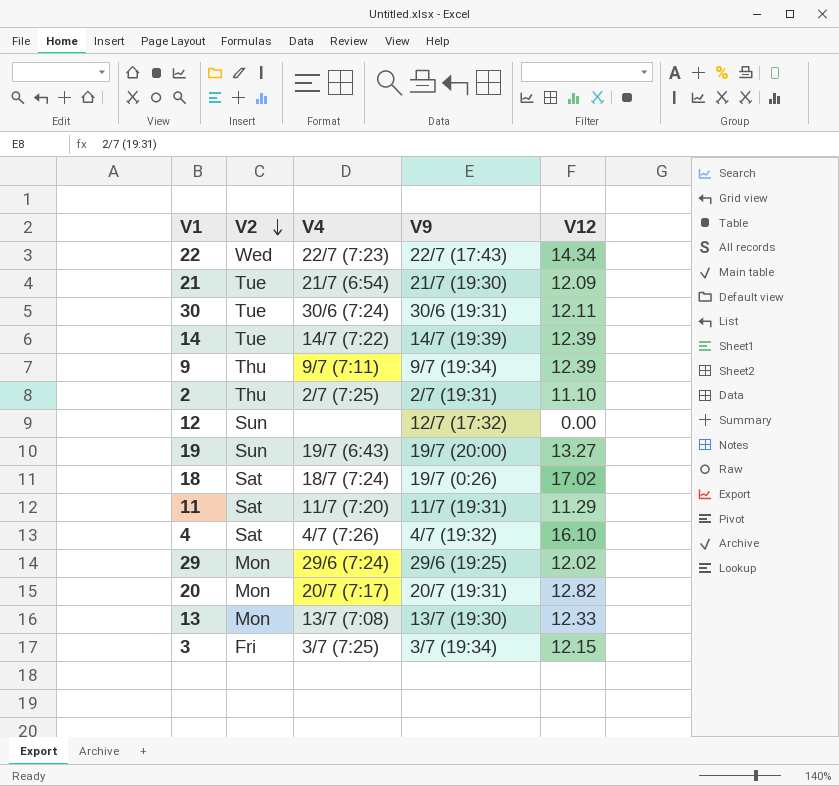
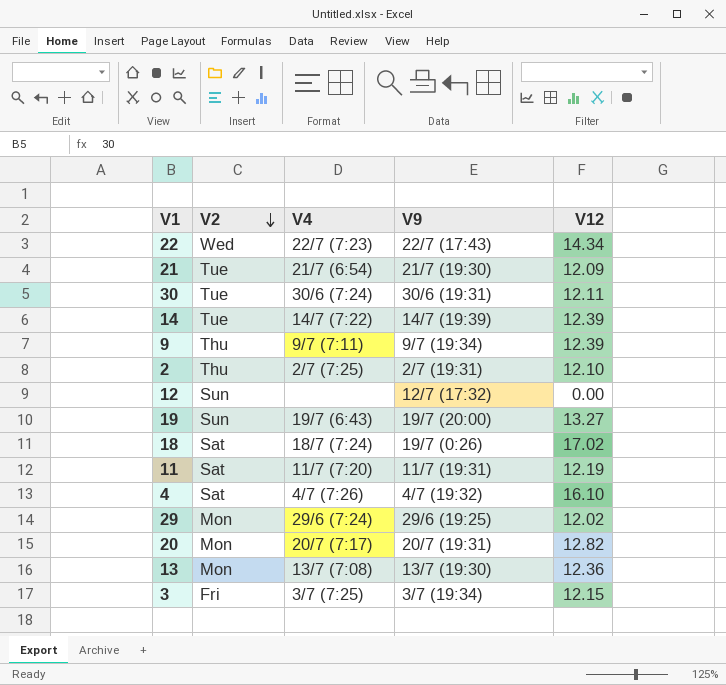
2 | V12: 11.10 -> 12.10
11 | V12: 11.29 -> 12.19
13 | V12: 12.33 -> 12.36

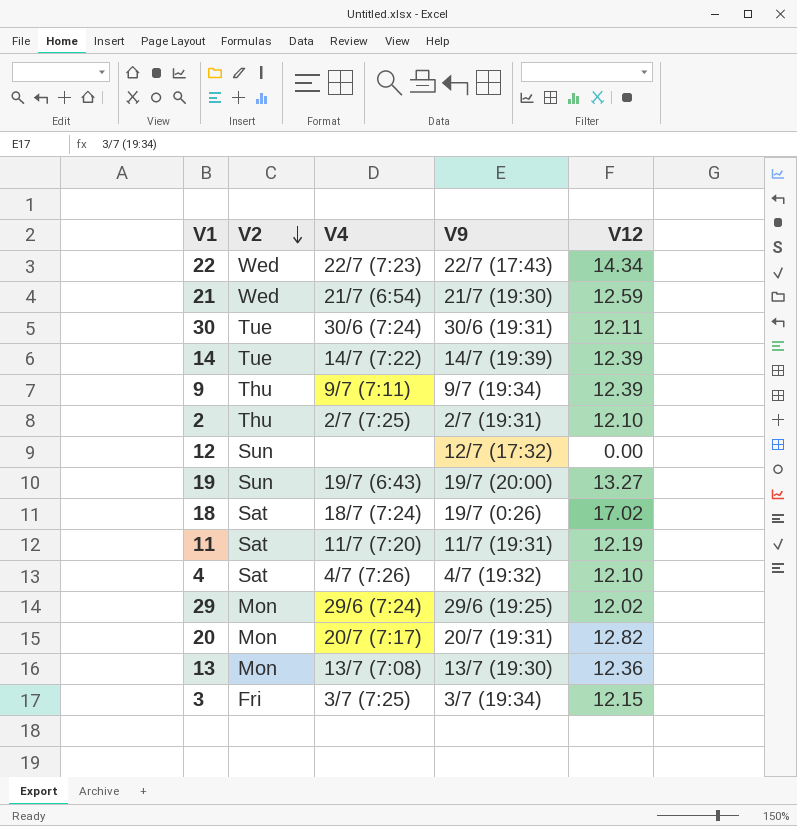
21 | V2: Tue -> Wed
21 | V12: 12.09 -> 12.59
4 | V12: 16.10 -> 12.10

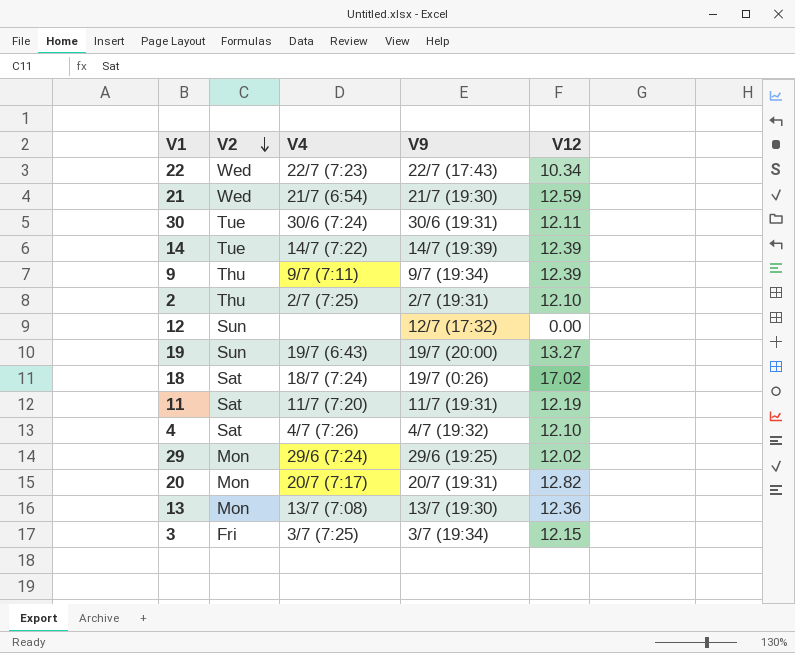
22 | V12: 14.34 -> 10.34

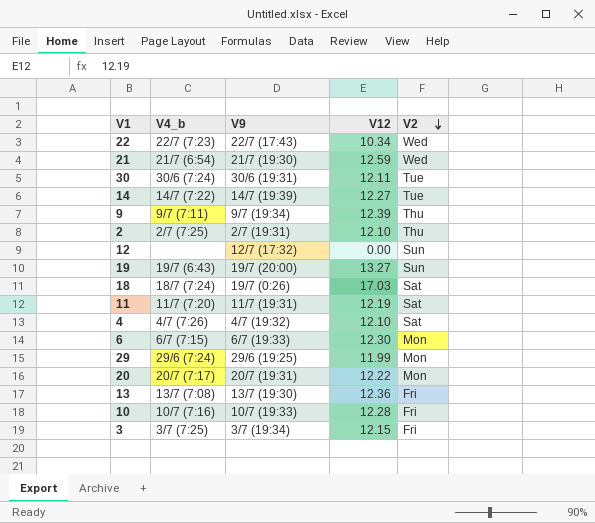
column name: V4 -> V4_b
column V2 | position: 2 -> 5
14 | V12: 12.39 -> 12.27
18 | V12: 17.02 -> 17.03
row 6: none -> 6/7 (7:15) | 6/7 (19:33) | 12.30 | Mon
29 | V12: 12.02 -> 11.99
20 | V12: 12.82 -> 12.22
13 | V2: Mon -> Fri
row 10: none -> 10/7 (7:16) | 10/7 (19:33) | 12.28 | Fri

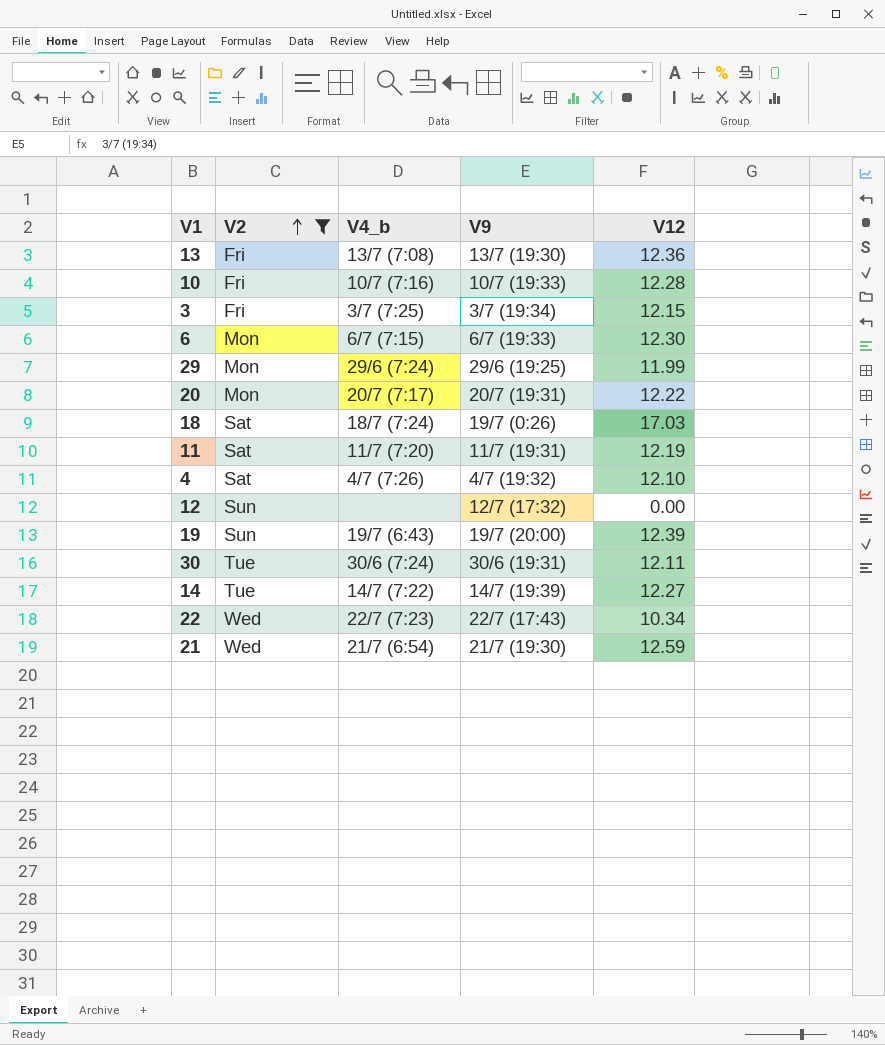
filter: none -> V2 != Thu
row order: V2 descending -> V2 ascending
column V2 | position: 5 -> 2
19 | V12: 13.27 -> 12.39

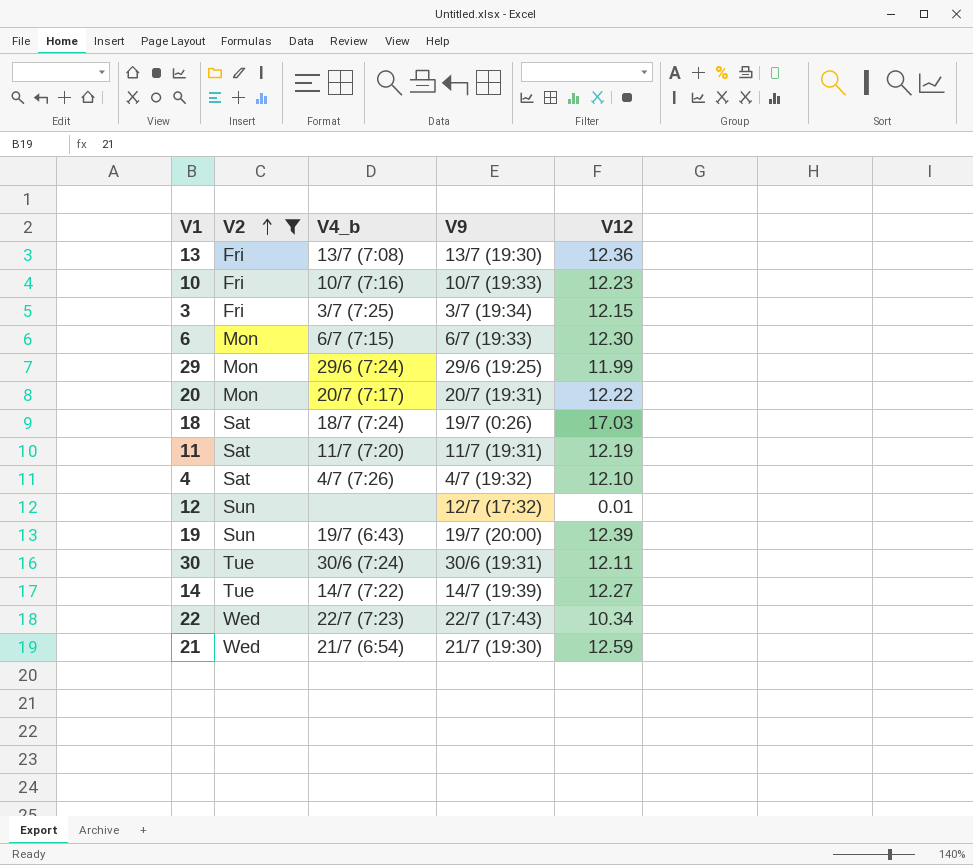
10 | V12: 12.28 -> 12.23
12 | V12: 0.00 -> 0.01

